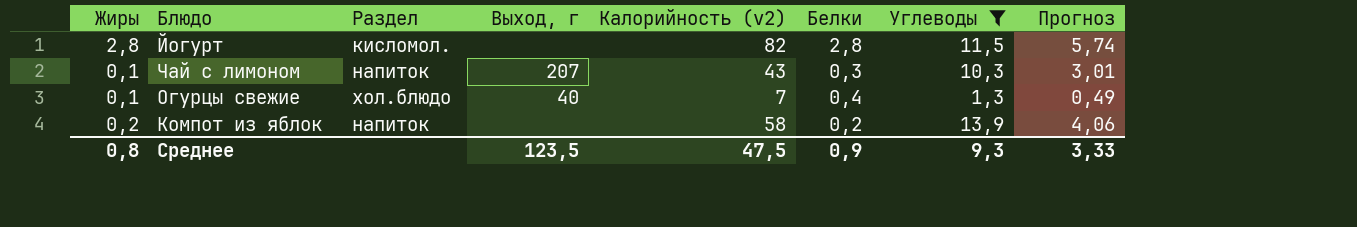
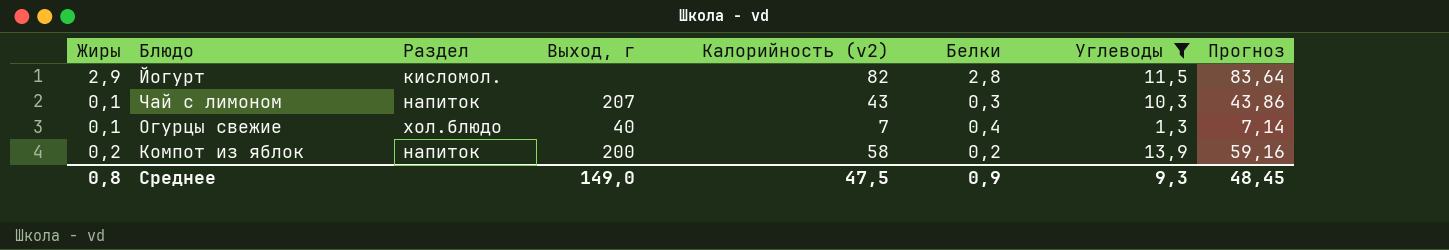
column Прогноз | formula: [Калорийность (v2)] * 0,07 -> [Калорийность (v2)] * 1,02
Йогурт | Жиры: 2,8 -> 2,9
Компот из яблок | Выход, г: none -> 200
Среднее | Выход, г: 123,5 -> 149,0
Среднее | Прогноз: 3,33 -> 48,45

